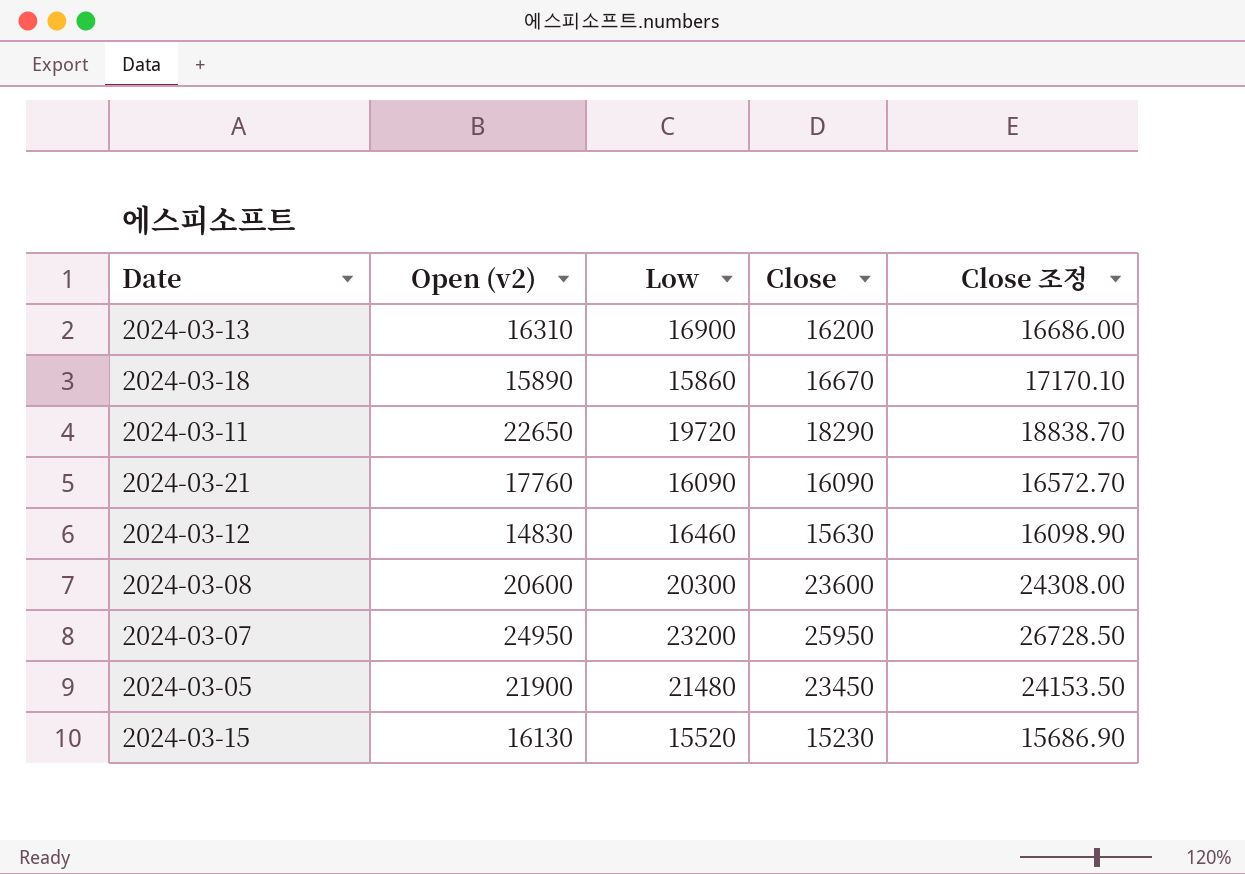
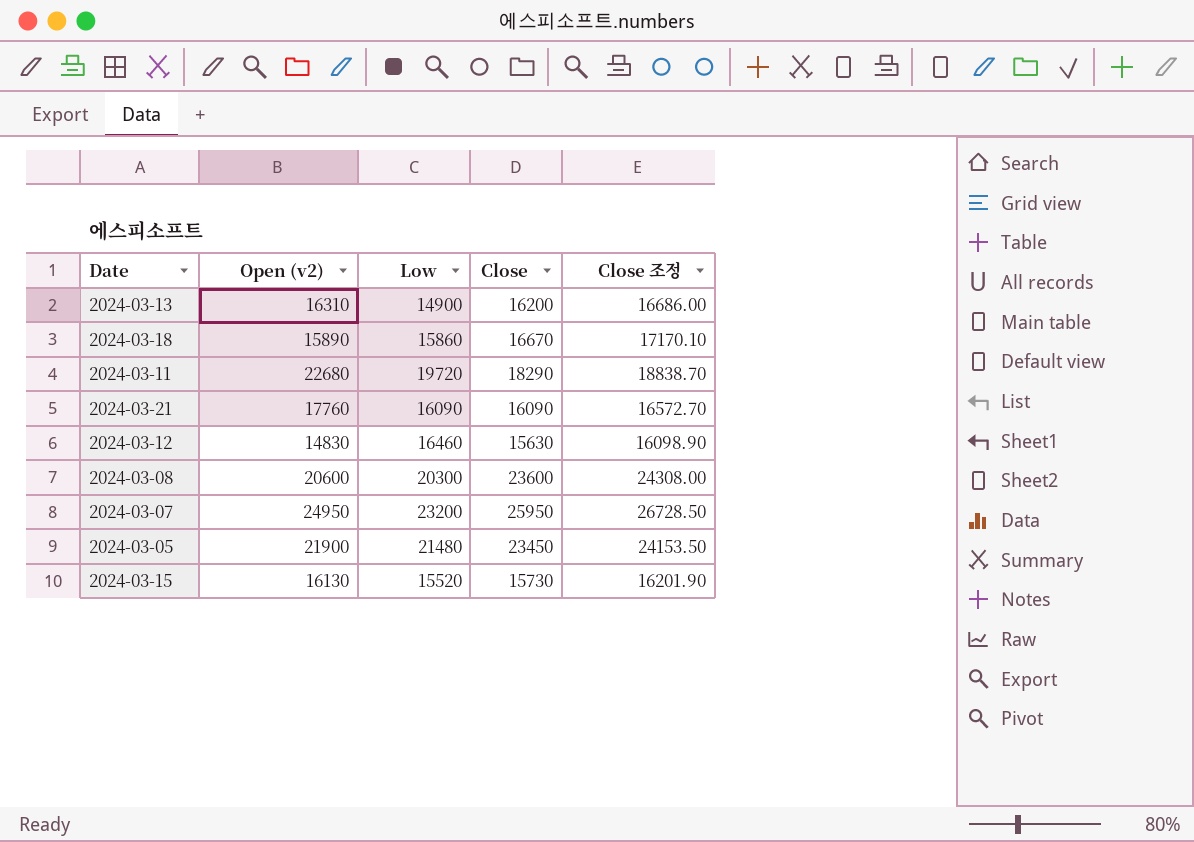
2024-03-13 | Low: 16900 -> 14900
2024-03-11 | Open (v2): 22650 -> 22680
2024-03-15 | Close: 15230 -> 15730
2024-03-15 | Close 조정: 15686.90 -> 16201.90

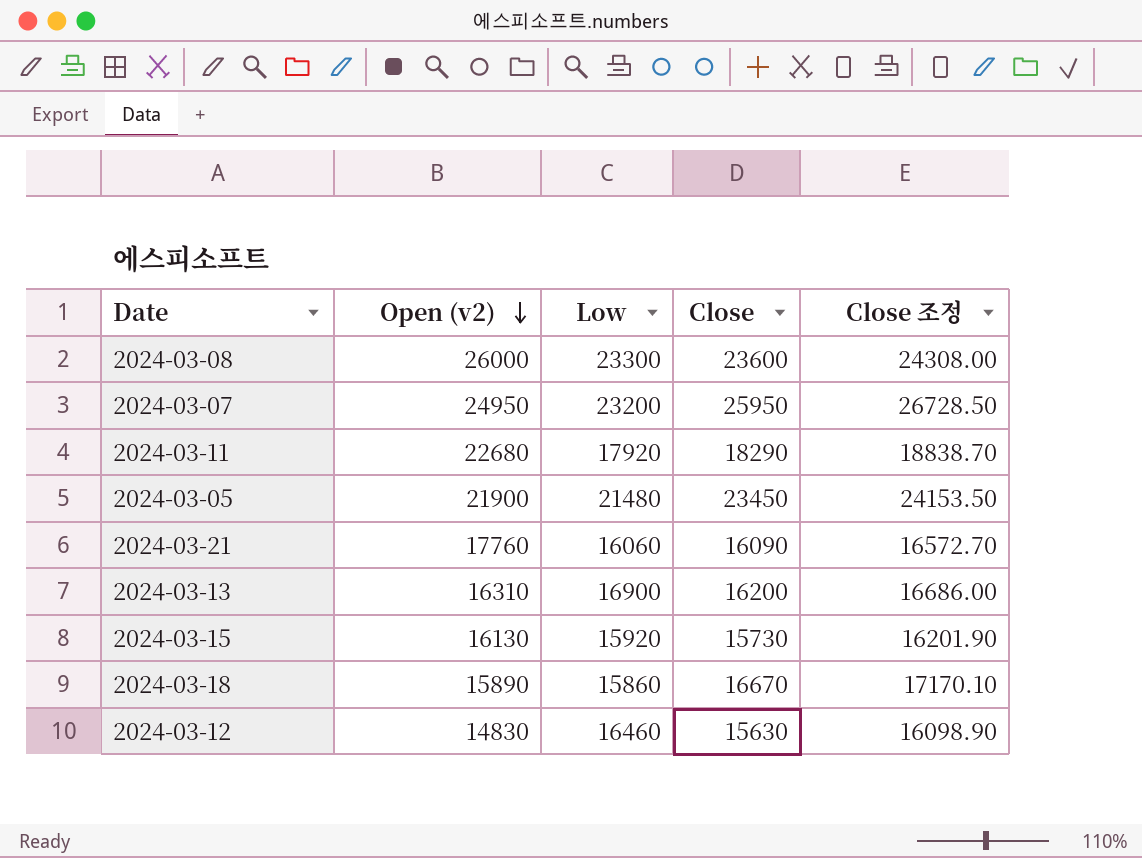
row order: none -> Open (v2) descending
2024-03-08 | Open (v2): 20600 -> 26000
2024-03-08 | Low: 20300 -> 23300
2024-03-11 | Low: 19720 -> 17920
2024-03-21 | Low: 16090 -> 16060
2024-03-13 | Low: 14900 -> 16900
2024-03-15 | Low: 15520 -> 15920

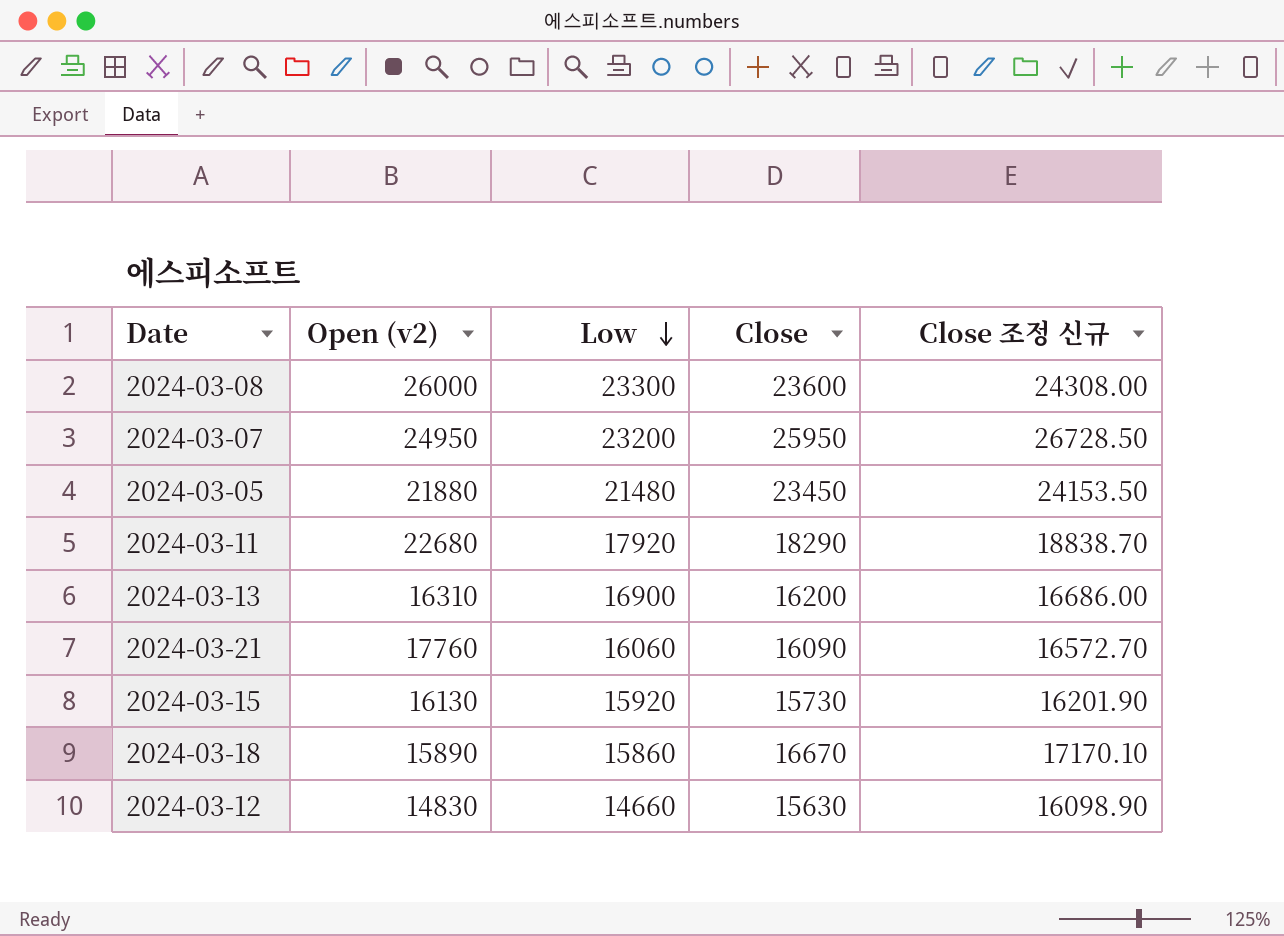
row order: Open (v2) descending -> Low descending
column name: Close 조정 -> Close 조정 신규
2024-03-05 | Open (v2): 21900 -> 21880
2024-03-12 | Low: 16460 -> 14660

